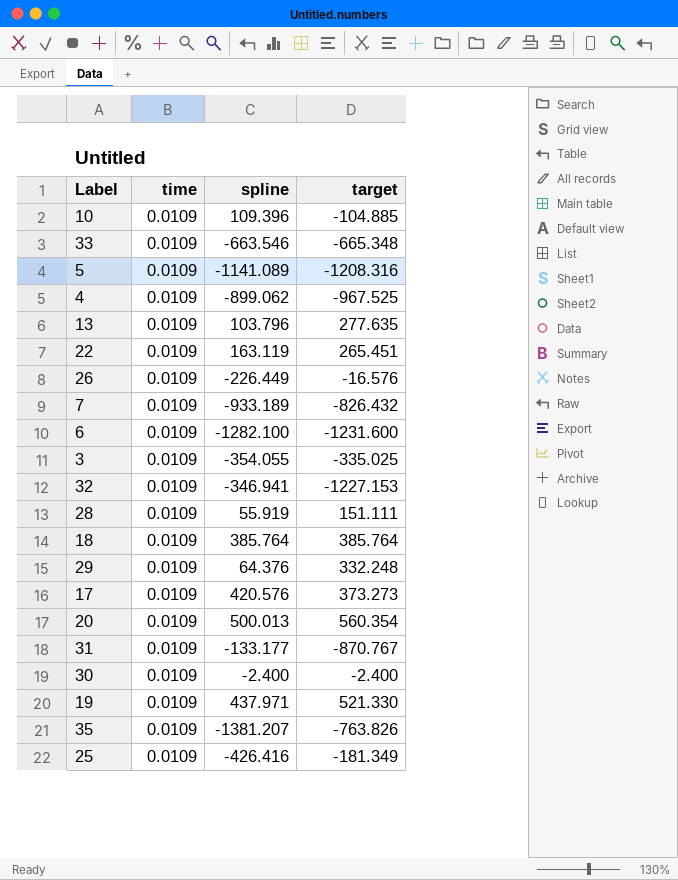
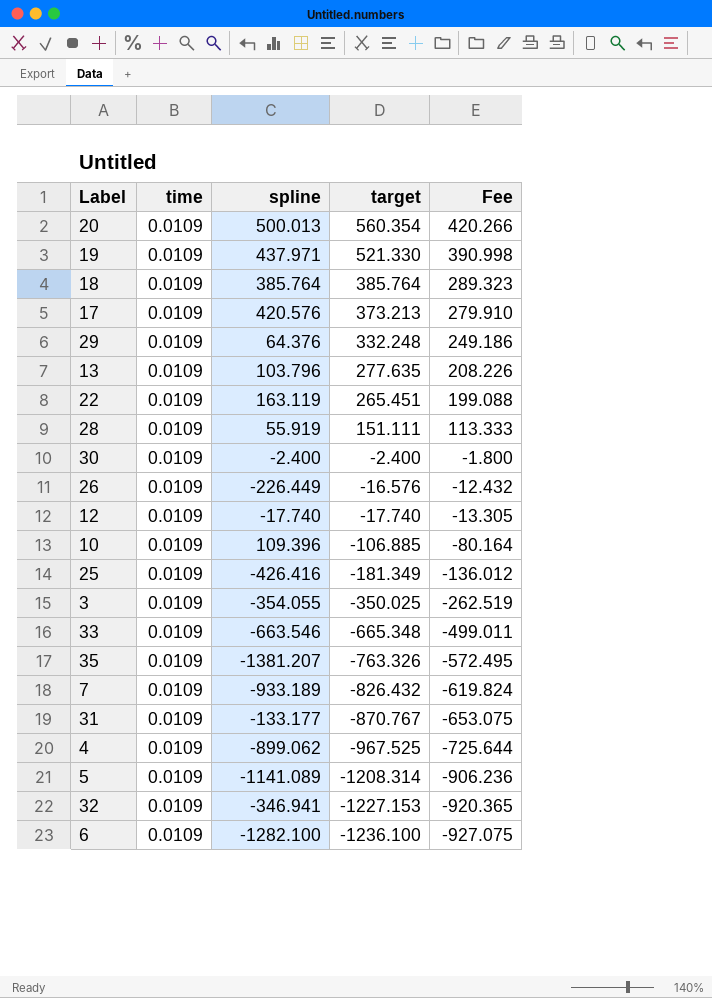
row order: none -> target descending
column Fee | formula: none -> [target] * 0.75
17 | target: 373.273 -> 373.213
row 12: none -> 0.0109 | -17.740 | -17.740 | -13.305
10 | target: -104.885 -> -106.885
3 | target: -335.025 -> -350.025
35 | target: -763.826 -> -763.326
5 | target: -1208.316 -> -1208.314
6 | target: -1231.600 -> -1236.100

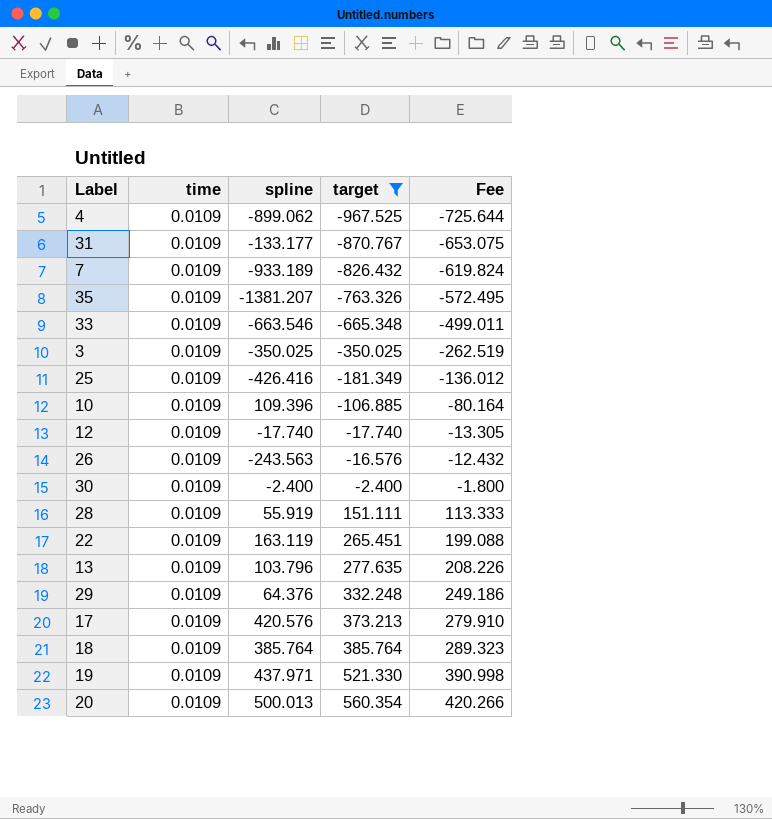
filter: none -> target >= -967.525
row order: target descending -> target ascending
3 | spline: -354.055 -> -350.025
26 | spline: -226.449 -> -243.563

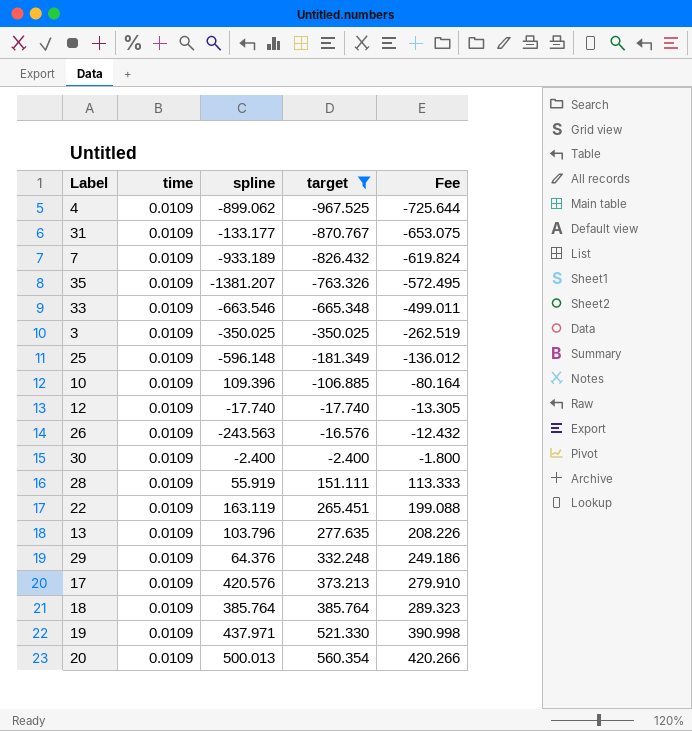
25 | spline: -426.416 -> -596.148

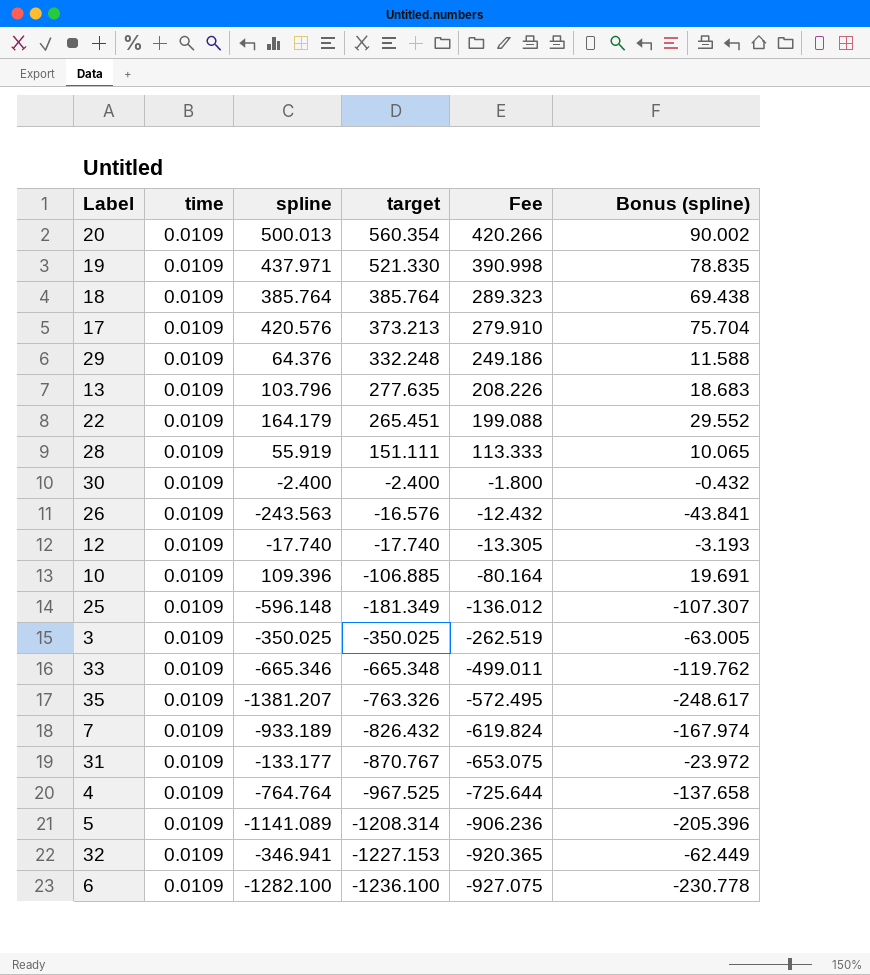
filter: target >= -967.525 -> none
row order: target ascending -> target descending
column Bonus (spline) | formula: none -> [spline] * 0.18
22 | spline: 163.119 -> 164.179
33 | spline: -663.546 -> -665.346
4 | spline: -899.062 -> -764.764

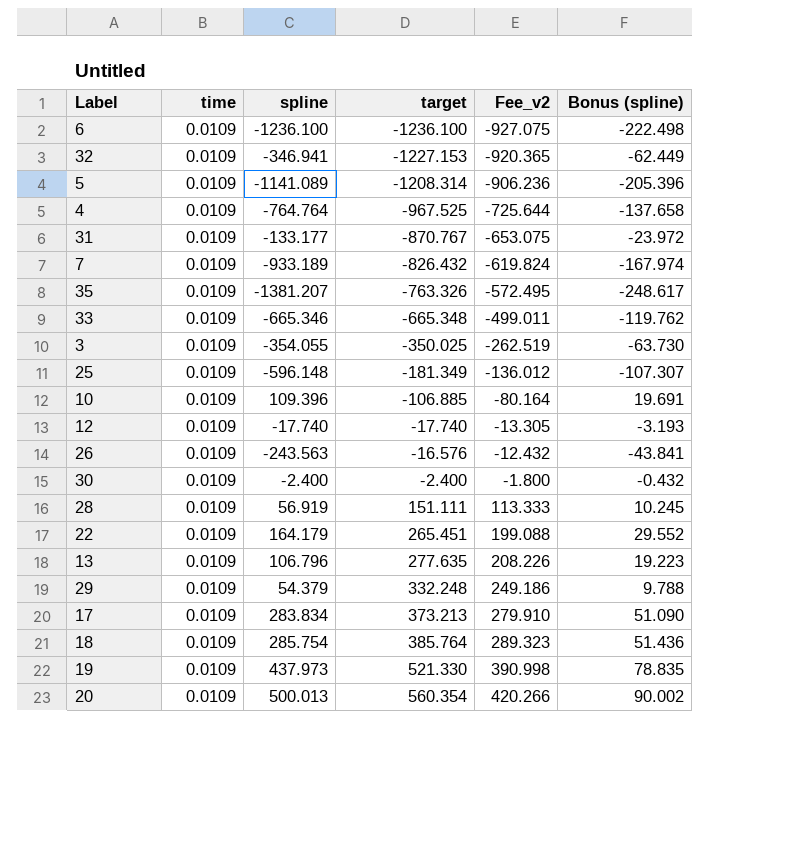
row order: target descending -> target ascending
column name: Fee -> Fee_v2
6 | spline: -1282.100 -> -1236.100
6 | Bonus (spline): -230.778 -> -222.498
3 | spline: -350.025 -> -354.055
3 | Bonus (spline): -63.005 -> -63.730
28 | spline: 55.919 -> 56.919
28 | Bonus (spline): 10.065 -> 10.245
13 | spline: 103.796 -> 106.796
13 | Bonus (spline): 18.683 -> 19.223
29 | spline: 64.376 -> 54.379
29 | Bonus (spline): 11.588 -> 9.788
17 | spline: 420.576 -> 283.834
17 | Bonus (spline): 75.704 -> 51.090
18 | spline: 385.764 -> 285.754
18 | Bonus (spline): 69.438 -> 51.436
19 | spline: 437.971 -> 437.973

